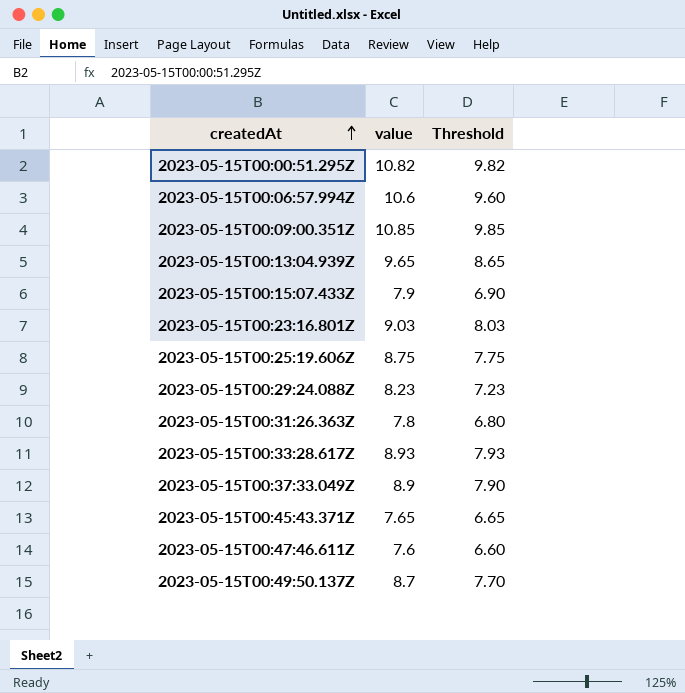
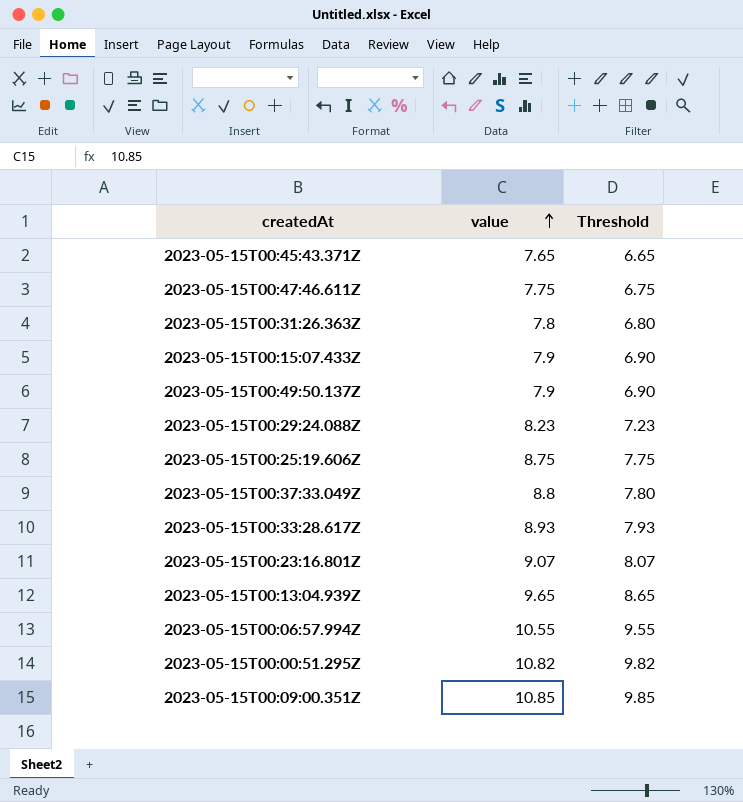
row order: createdAt ascending -> value ascending
2023-05-15T00:47:46.611Z | value: 7.6 -> 7.75
2023-05-15T00:47:46.611Z | Threshold: 6.60 -> 6.75
2023-05-15T00:49:50.137Z | value: 8.7 -> 7.9
2023-05-15T00:49:50.137Z | Threshold: 7.70 -> 6.90
2023-05-15T00:37:33.049Z | value: 8.9 -> 8.8
2023-05-15T00:37:33.049Z | Threshold: 7.90 -> 7.80
2023-05-15T00:23:16.801Z | value: 9.03 -> 9.07
2023-05-15T00:23:16.801Z | Threshold: 8.03 -> 8.07
2023-05-15T00:06:57.994Z | value: 10.6 -> 10.55
2023-05-15T00:06:57.994Z | Threshold: 9.60 -> 9.55

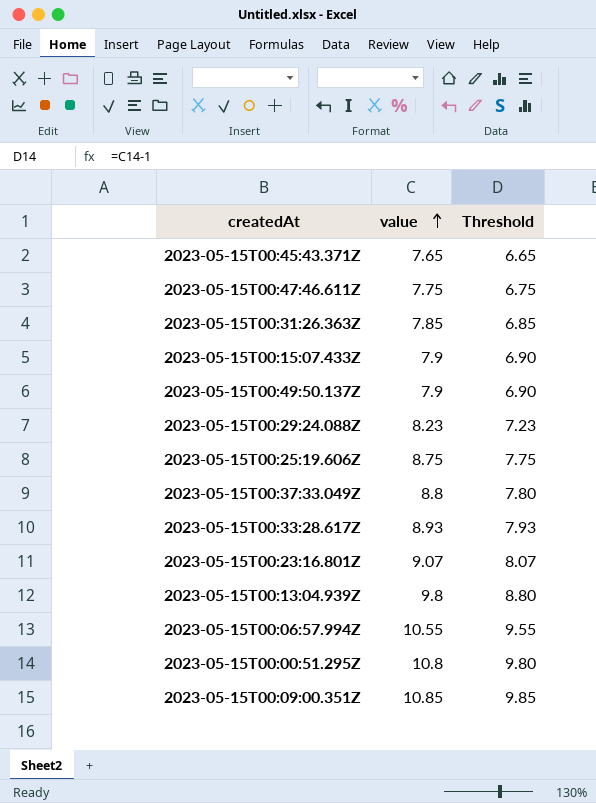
2023-05-15T00:31:26.363Z | value: 7.8 -> 7.85
2023-05-15T00:31:26.363Z | Threshold: 6.80 -> 6.85
2023-05-15T00:13:04.939Z | value: 9.65 -> 9.8
2023-05-15T00:13:04.939Z | Threshold: 8.65 -> 8.80
2023-05-15T00:00:51.295Z | value: 10.82 -> 10.8
2023-05-15T00:00:51.295Z | Threshold: 9.82 -> 9.80

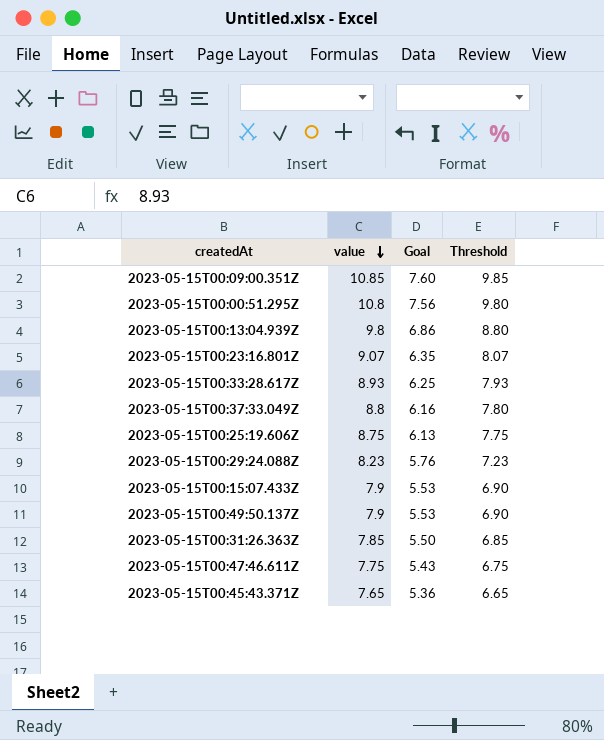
row order: value ascending -> value descending
column Goal | formula: none -> [value] * 0.7
row 2023-05-15T00:06:57.994Z: 10.55 | 9.55 -> none

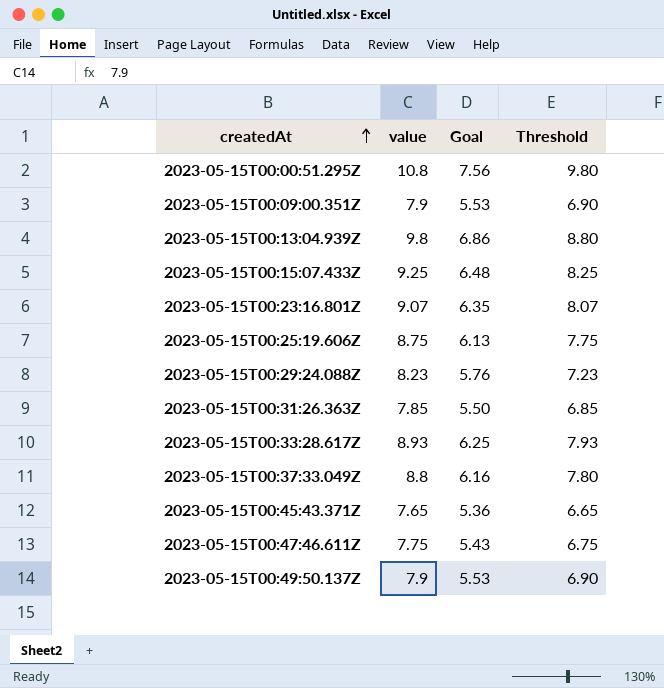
row order: value descending -> createdAt ascending
2023-05-15T00:09:00.351Z | value: 10.85 -> 7.9
2023-05-15T00:09:00.351Z | Goal: 7.60 -> 5.53
2023-05-15T00:09:00.351Z | Threshold: 9.85 -> 6.90
2023-05-15T00:15:07.433Z | value: 7.9 -> 9.25
2023-05-15T00:15:07.433Z | Goal: 5.53 -> 6.48
2023-05-15T00:15:07.433Z | Threshold: 6.90 -> 8.25

